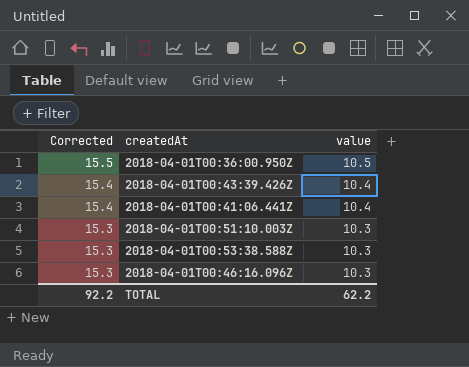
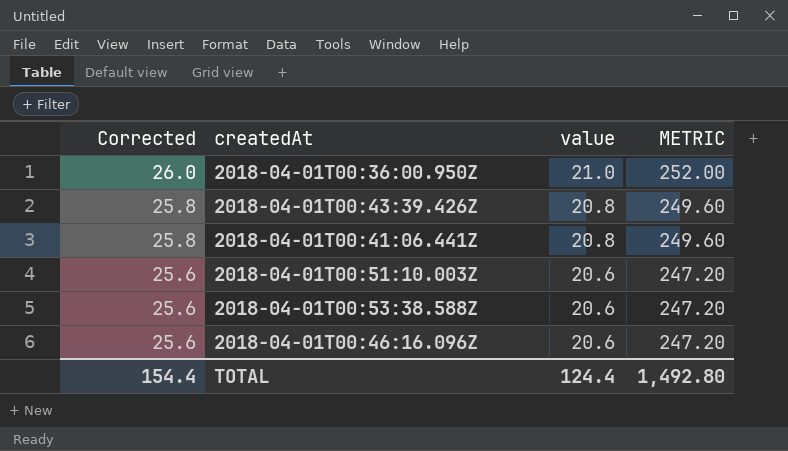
column METRIC | formula: none -> [value] * 12
2018-04-01T00:36:00.950Z | Corrected: 15.5 -> 26.0
2018-04-01T00:36:00.950Z | value: 10.5 -> 21.0
2018-04-01T00:43:39.426Z | Corrected: 15.4 -> 25.8
2018-04-01T00:43:39.426Z | value: 10.4 -> 20.8
2018-04-01T00:41:06.441Z | Corrected: 15.4 -> 25.8
2018-04-01T00:41:06.441Z | value: 10.4 -> 20.8
2018-04-01T00:51:10.003Z | Corrected: 15.3 -> 25.6
2018-04-01T00:51:10.003Z | value: 10.3 -> 20.6
2018-04-01T00:53:38.588Z | Corrected: 15.3 -> 25.6
2018-04-01T00:53:38.588Z | value: 10.3 -> 20.6
2018-04-01T00:46:16.096Z | Corrected: 15.3 -> 25.6
2018-04-01T00:46:16.096Z | value: 10.3 -> 20.6
TOTAL | Corrected: 92.2 -> 154.4
TOTAL | value: 62.2 -> 124.4

